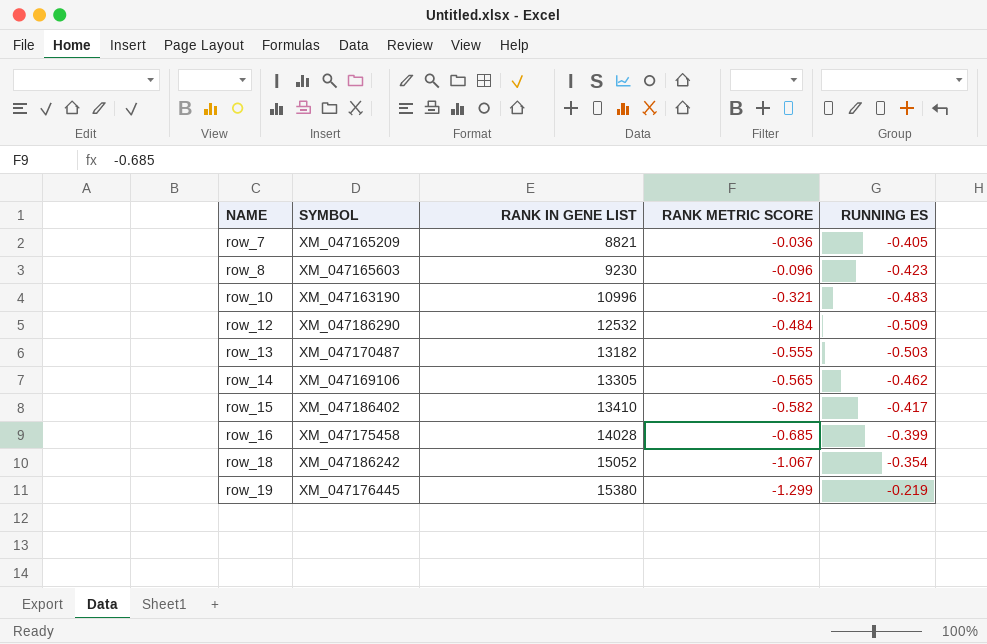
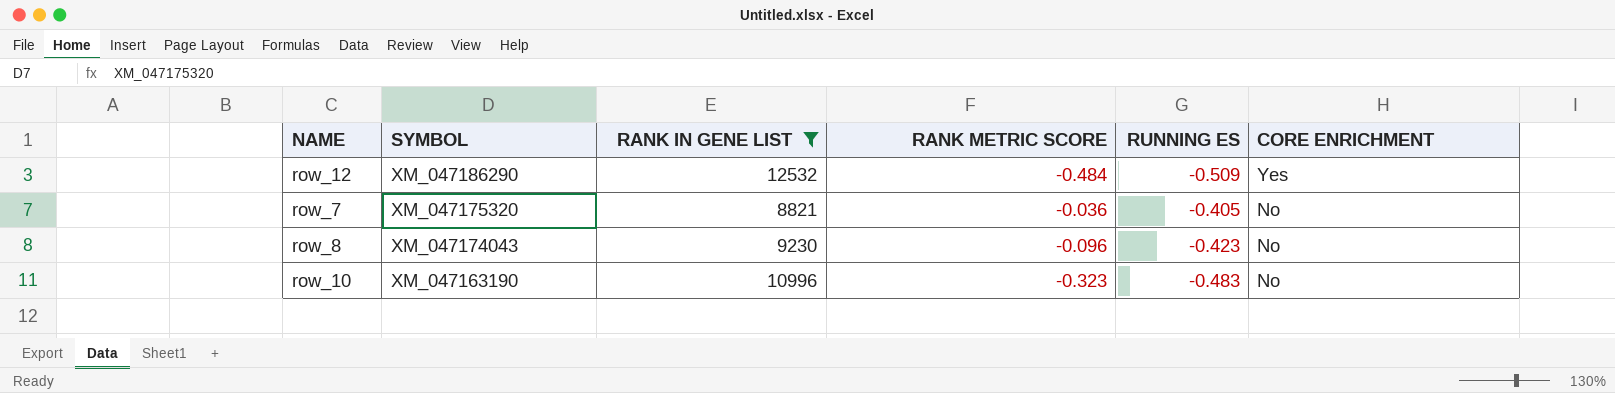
filter: none -> RANK IN GENE LIST <= 12532
row order: NAME ascending -> SYMBOL descending
column CORE ENRICHMENT | position: none -> 6
row_7 | SYMBOL: XM_047165209 -> XM_047175320
row_8 | SYMBOL: XM_047165603 -> XM_047174043
row_10 | RANK METRIC SCORE: -0.321 -> -0.323

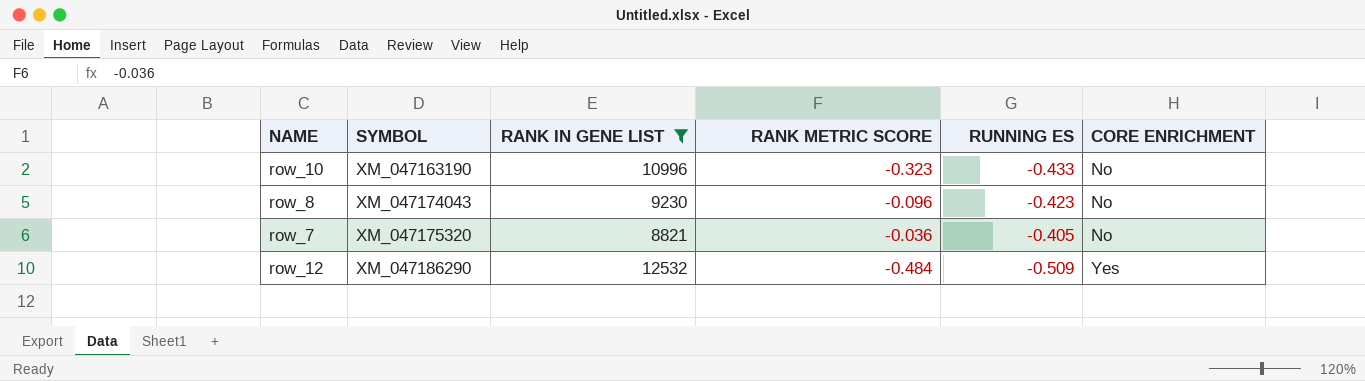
row order: SYMBOL descending -> SYMBOL ascending
row_10 | RUNNING ES: -0.483 -> -0.433

